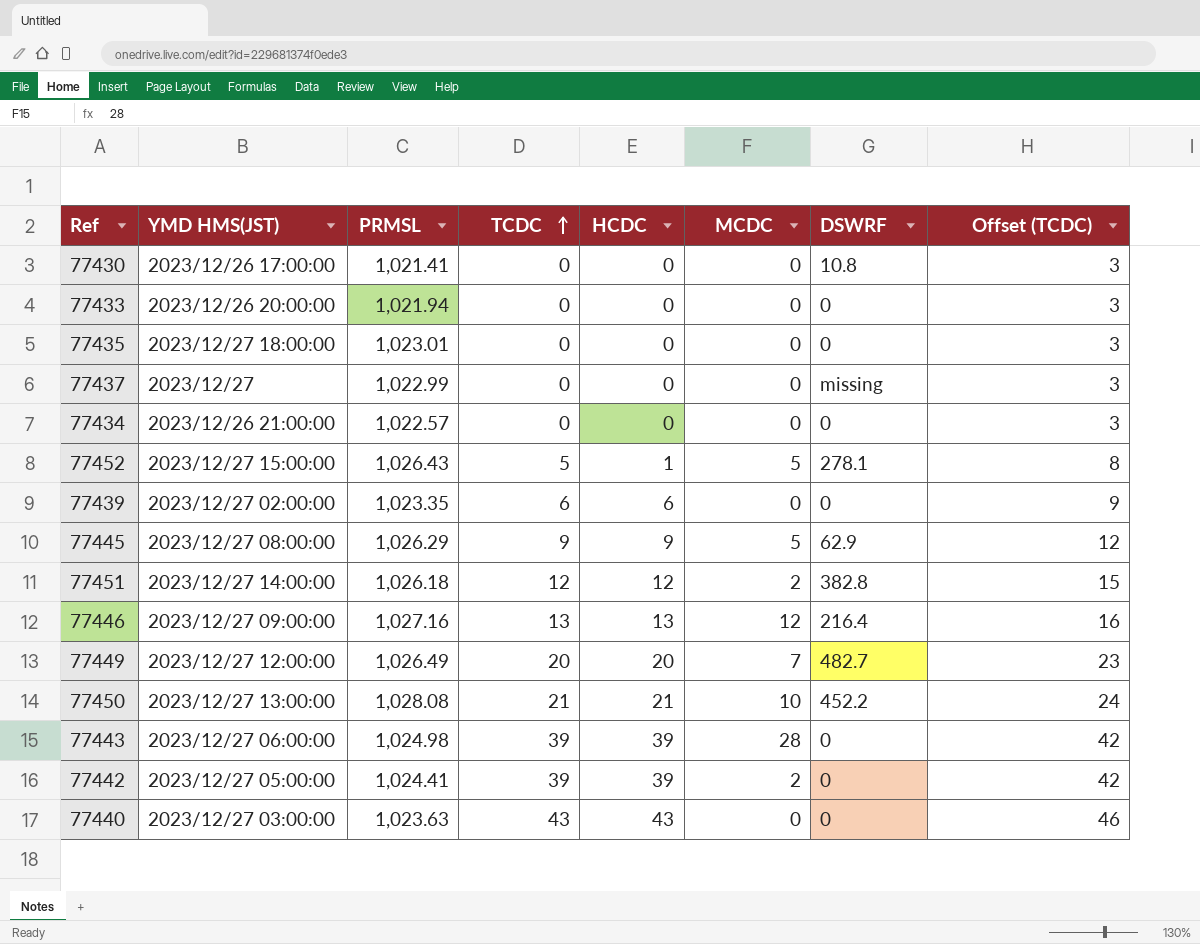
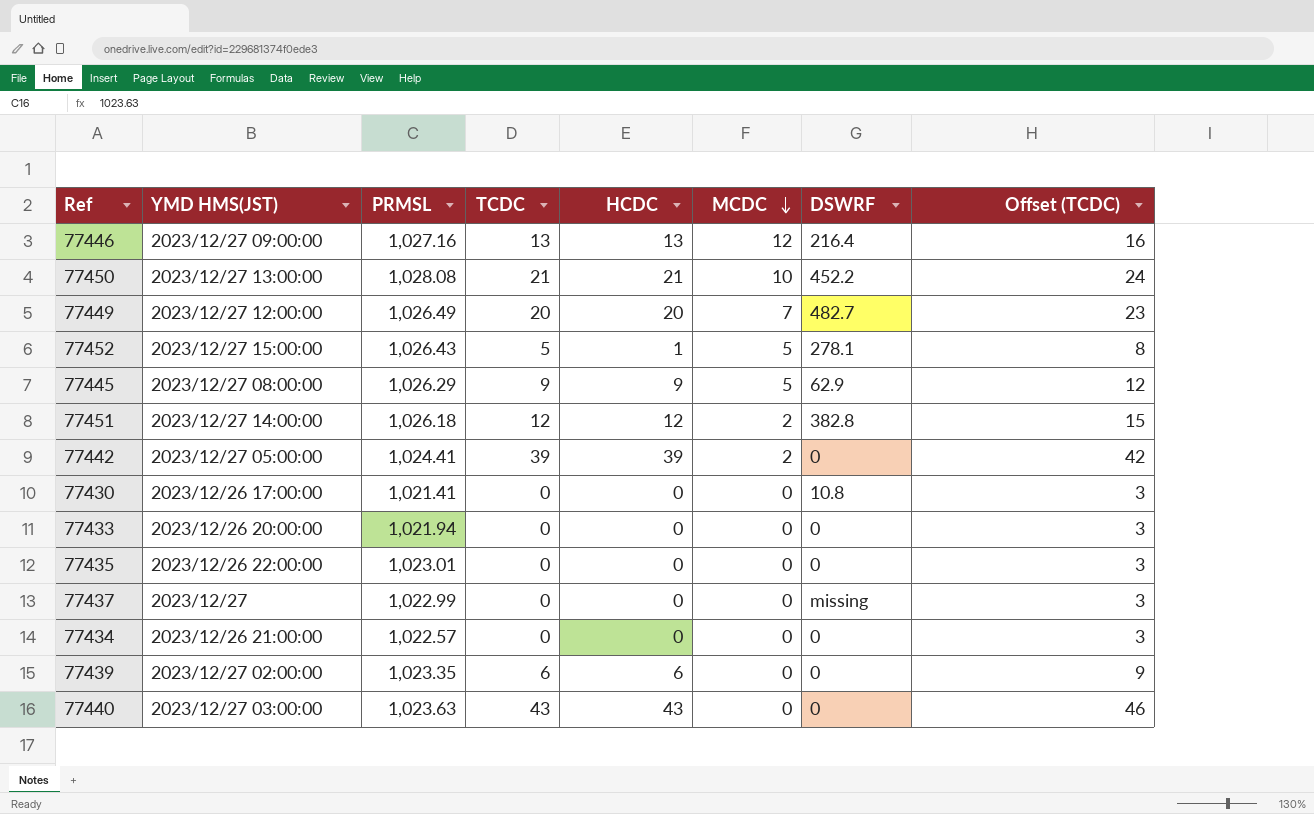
row order: TCDC ascending -> MCDC descending
row 77443: 2023/12/27 06:00:00 | 1,024.98 | 39 | 39 | 28 | 0 | 42 -> none
77435 | YMD HMS(JST): 2023/12/27 18:00:00 -> 2023/12/26 22:00:00

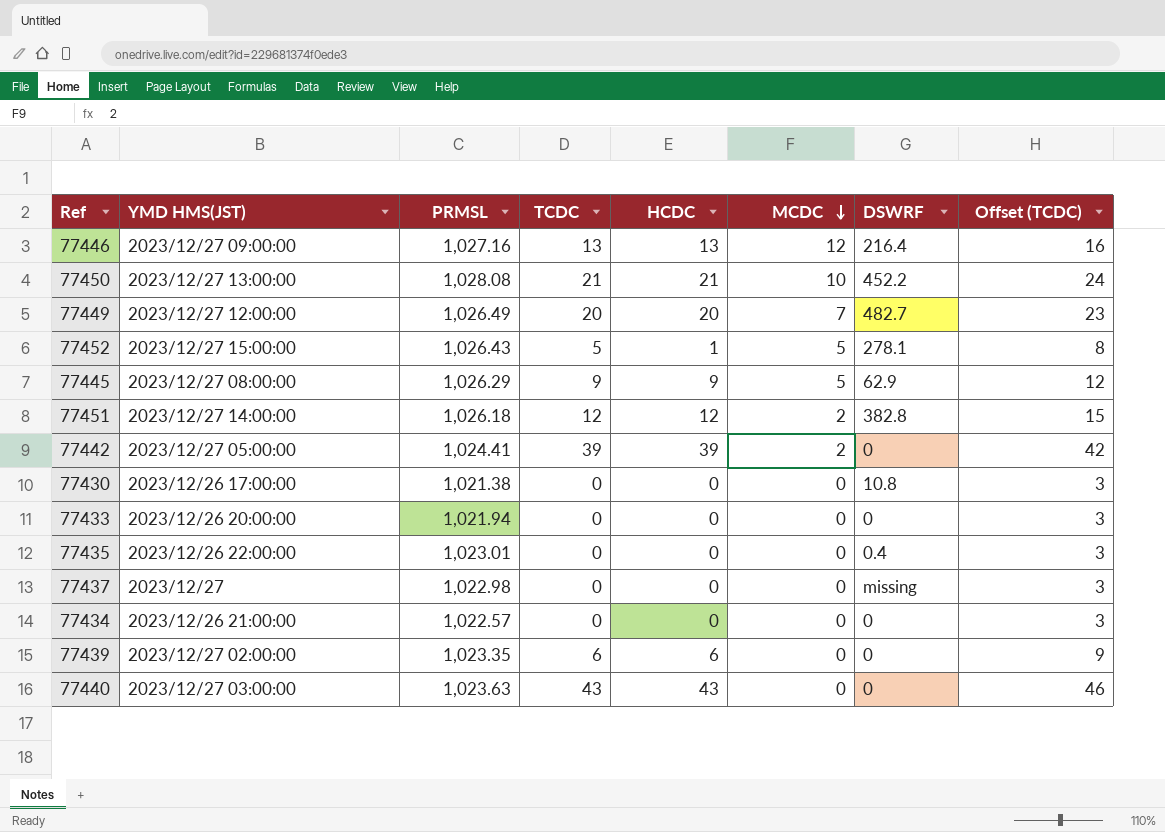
77430 | PRMSL: 1,021.41 -> 1,021.38
77435 | DSWRF: 0 -> 0.4
77437 | PRMSL: 1,022.99 -> 1,022.98

